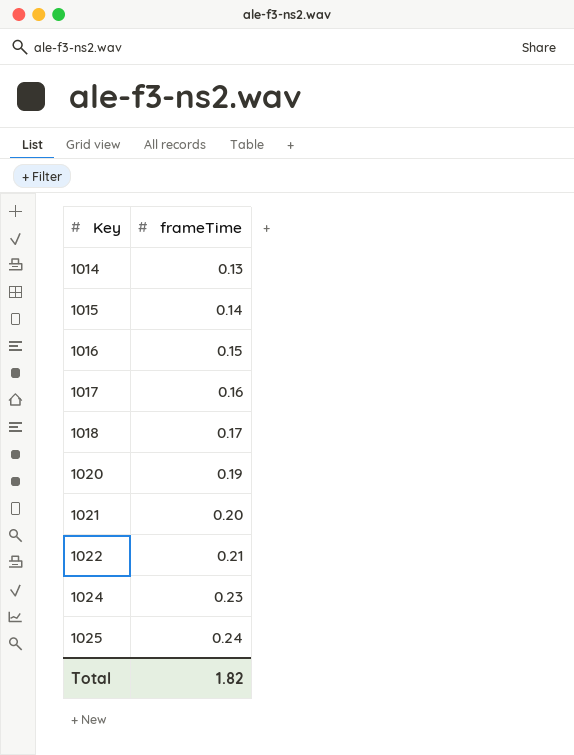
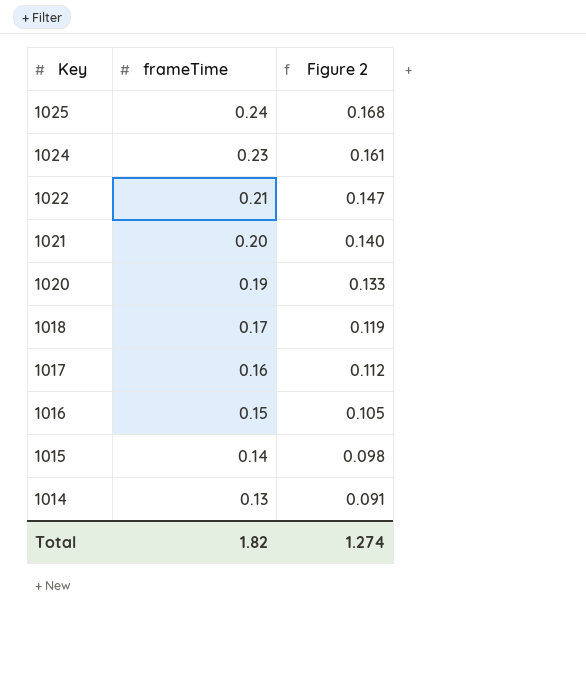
row order: Key ascending -> Key descending
column Figure 2 | formula: none -> [frameTime] * 0.7

